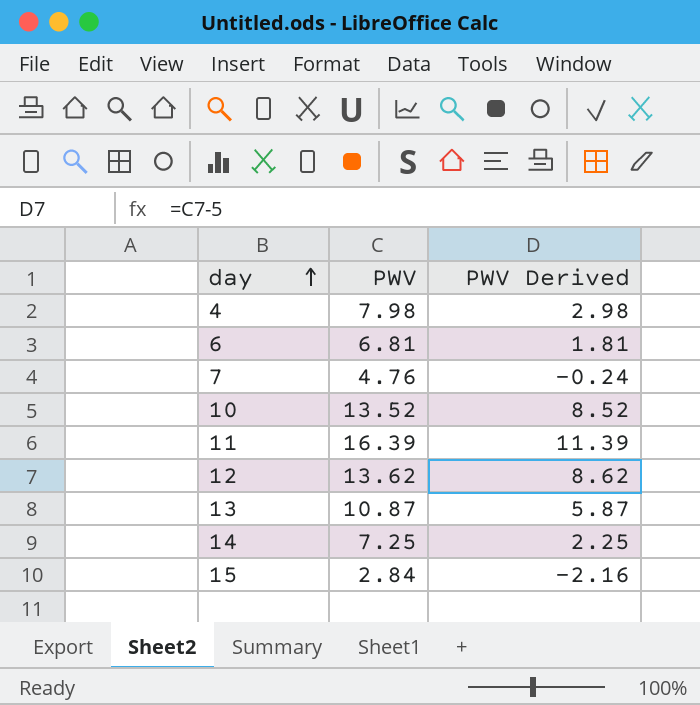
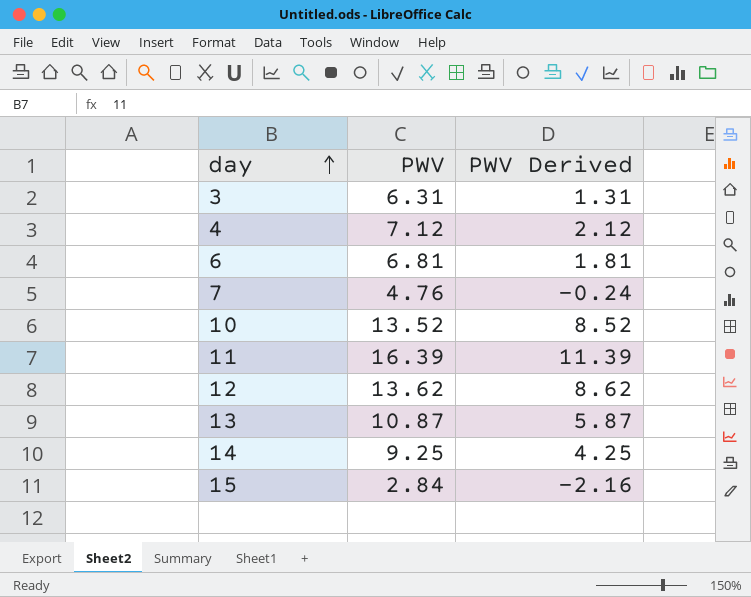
row 3: none -> 6.31 | 1.31
4 | PWV: 7.98 -> 7.12
4 | PWV Derived: 2.98 -> 2.12
14 | PWV: 7.25 -> 9.25
14 | PWV Derived: 2.25 -> 4.25

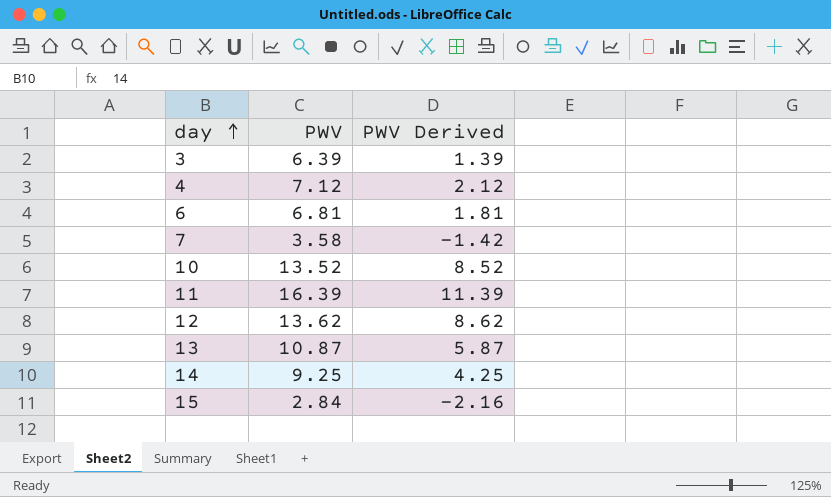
3 | PWV: 6.31 -> 6.39
3 | PWV Derived: 1.31 -> 1.39
7 | PWV: 4.76 -> 3.58
7 | PWV Derived: -0.24 -> -1.42

